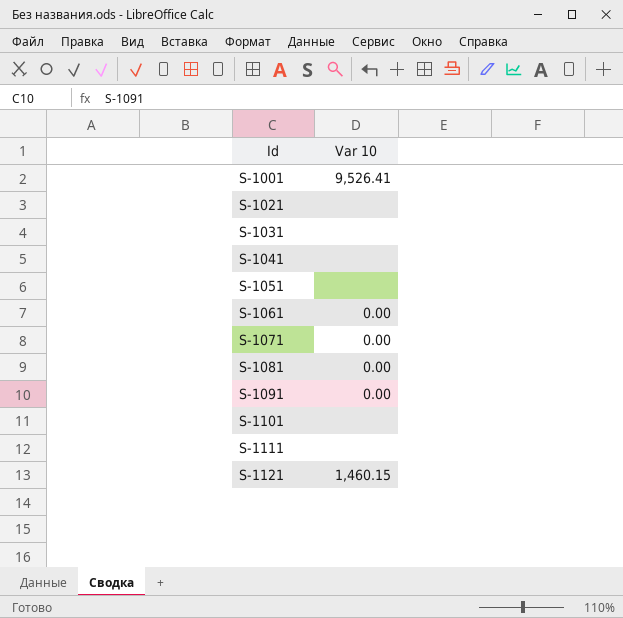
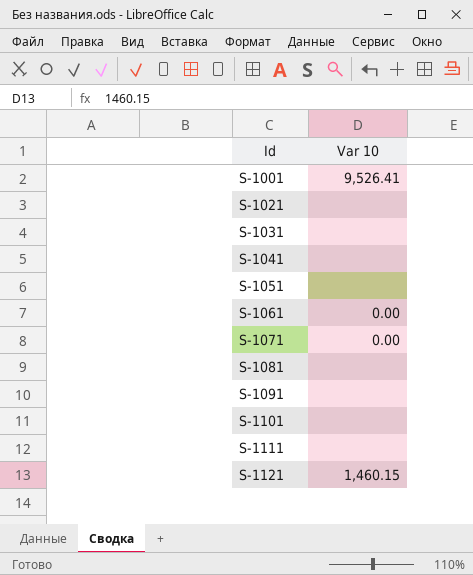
S-1081 | Var 10: 0.00 -> none
S-1091 | Var 10: 0.00 -> none

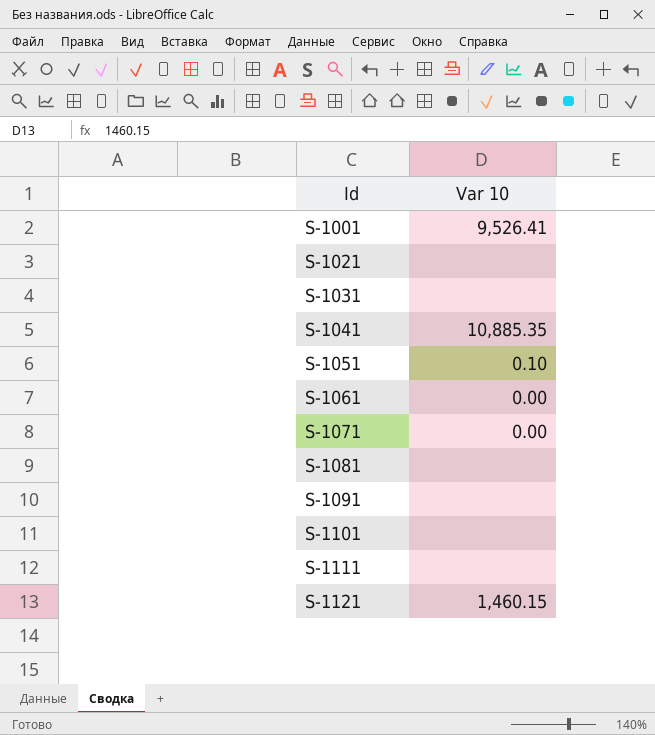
S-1041 | Var 10: none -> 10,885.35
S-1051 | Var 10: none -> 0.10

